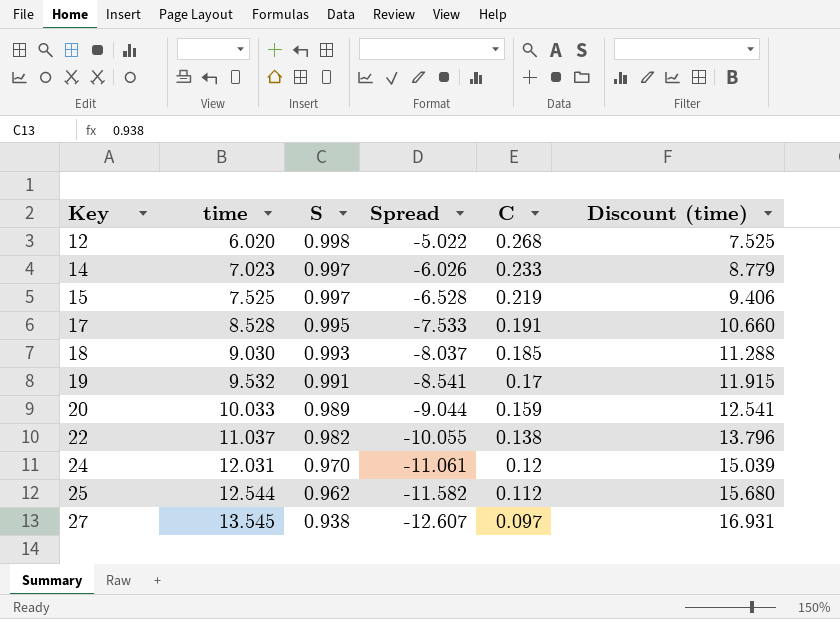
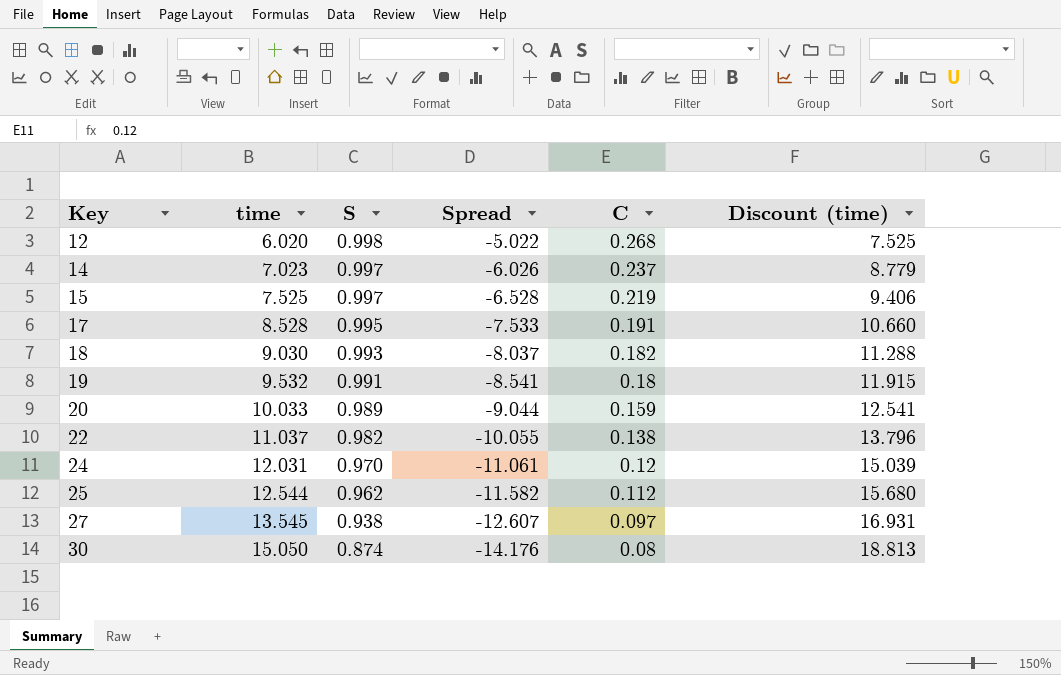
14 | C: 0.233 -> 0.237
18 | C: 0.185 -> 0.182
19 | C: 0.17 -> 0.18
row 30: none -> 15.050 | 0.874 | -14.176 | 0.08 | 18.813

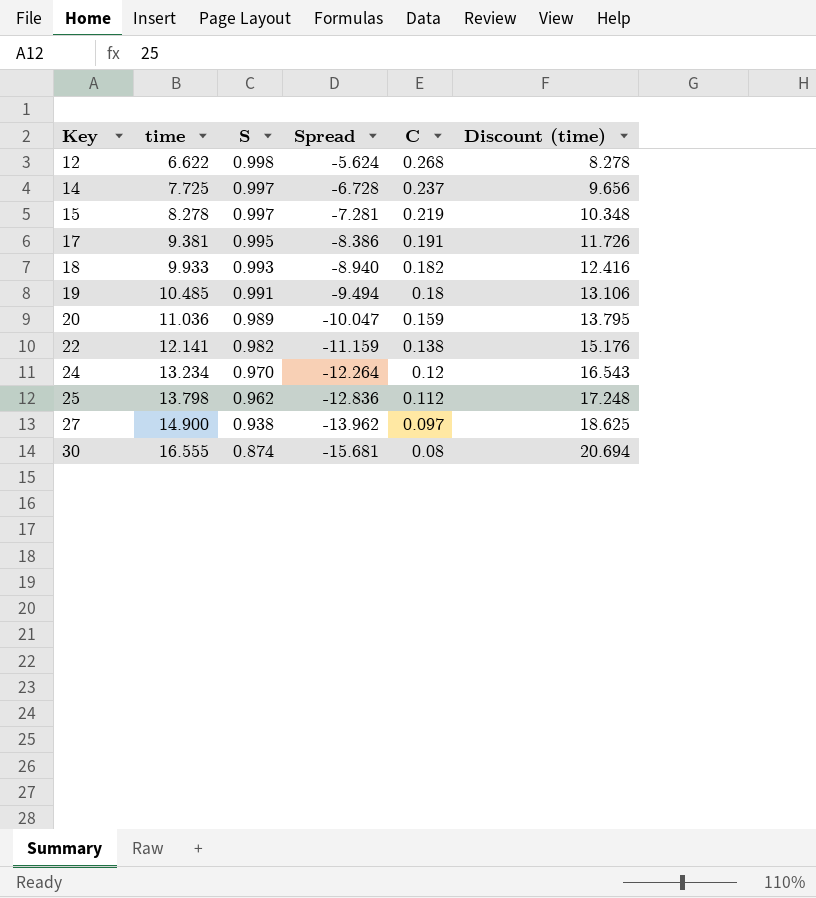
12 | time: 6.020 -> 6.622
12 | Spread: -5.022 -> -5.624
12 | Discount (time): 7.525 -> 8.278
14 | time: 7.023 -> 7.725
14 | Spread: -6.026 -> -6.728
14 | Discount (time): 8.779 -> 9.656
15 | time: 7.525 -> 8.278
15 | Spread: -6.528 -> -7.281
15 | Discount (time): 9.406 -> 10.348
17 | time: 8.528 -> 9.381
17 | Spread: -7.533 -> -8.386
17 | Discount (time): 10.660 -> 11.726
18 | time: 9.030 -> 9.933
18 | Spread: -8.037 -> -8.940
18 | Discount (time): 11.288 -> 12.416
19 | time: 9.532 -> 10.485
19 | Spread: -8.541 -> -9.494
19 | Discount (time): 11.915 -> 13.106
20 | time: 10.033 -> 11.036
20 | Spread: -9.044 -> -10.047
20 | Discount (time): 12.541 -> 13.795
22 | time: 11.037 -> 12.141
22 | Spread: -10.055 -> -11.159
22 | Discount (time): 13.796 -> 15.176
24 | time: 12.031 -> 13.234
24 | Spread: -11.061 -> -12.264
24 | Discount (time): 15.039 -> 16.543
25 | time: 12.544 -> 13.798
25 | Spread: -11.582 -> -12.836
25 | Discount (time): 15.680 -> 17.248
27 | time: 13.545 -> 14.900
27 | Spread: -12.607 -> -13.962
27 | Discount (time): 16.931 -> 18.625
30 | time: 15.050 -> 16.555
30 | Spread: -14.176 -> -15.681
30 | Discount (time): 18.813 -> 20.694

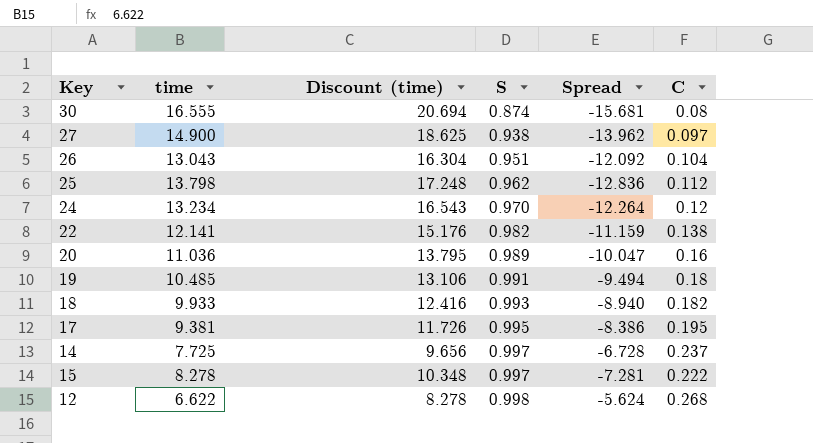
row order: Key ascending -> S ascending
column Discount (time) | position: 6 -> 3
row 26: none -> 13.043 | 16.304 | 0.951 | -12.092 | 0.104
20 | C: 0.159 -> 0.16
17 | C: 0.191 -> 0.195
15 | C: 0.219 -> 0.222

